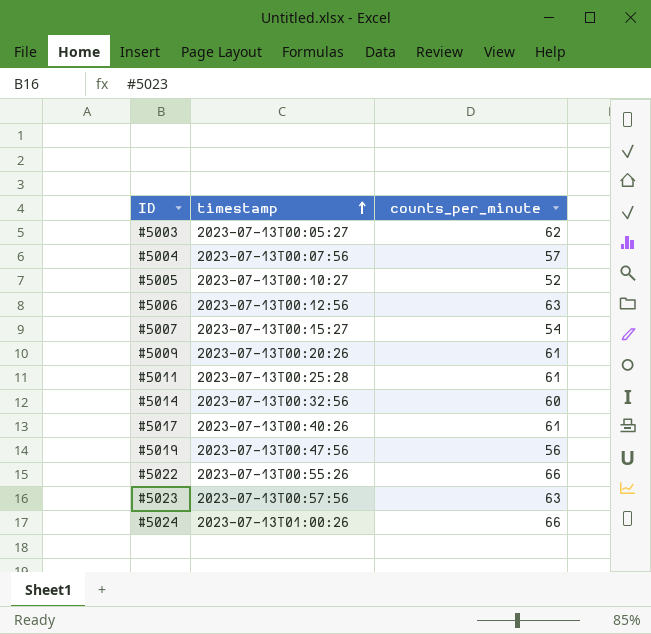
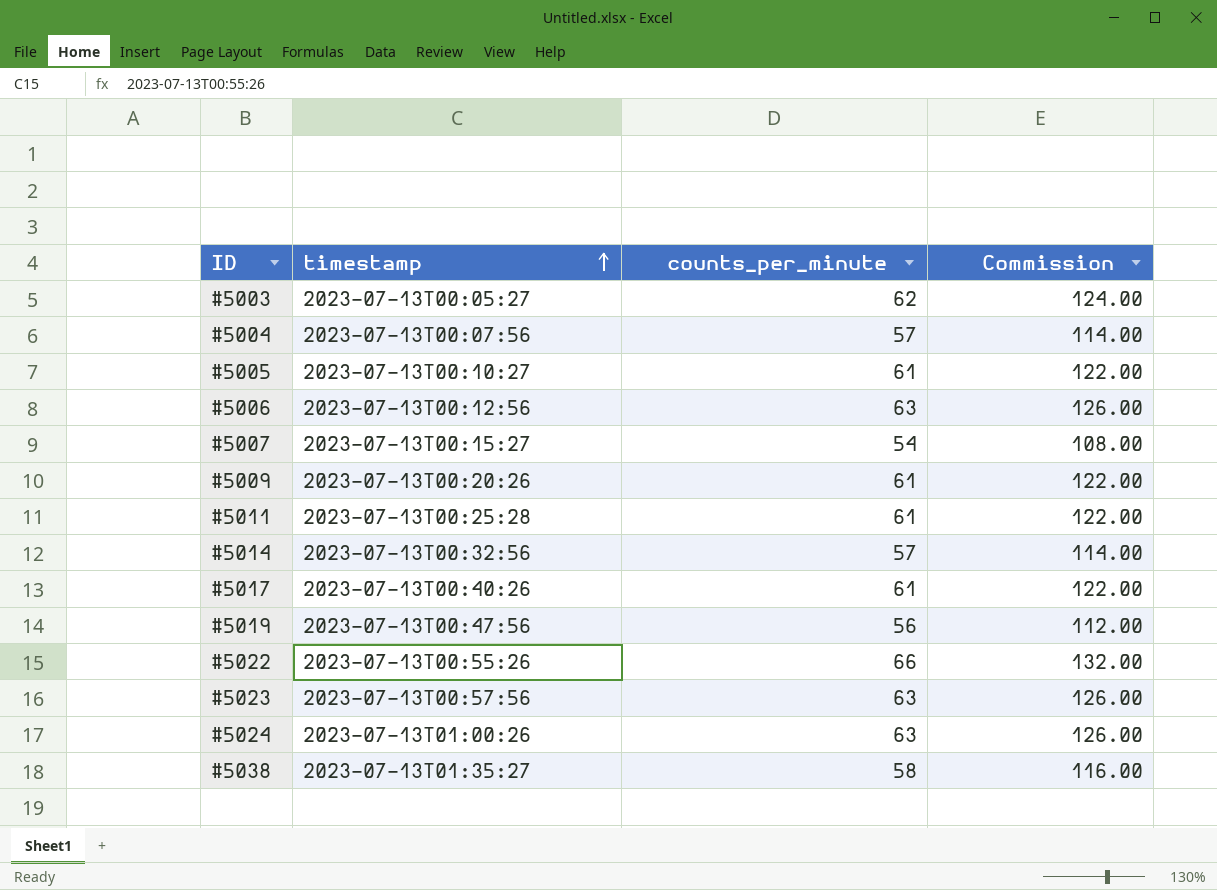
column Commission | formula: none -> [counts_per_minute] * 2
#5005 | counts_per_minute: 52 -> 61
#5014 | counts_per_minute: 60 -> 57
#5024 | counts_per_minute: 66 -> 63
row #5038: none -> 2023-07-13T01:35:27 | 58 | 116.00

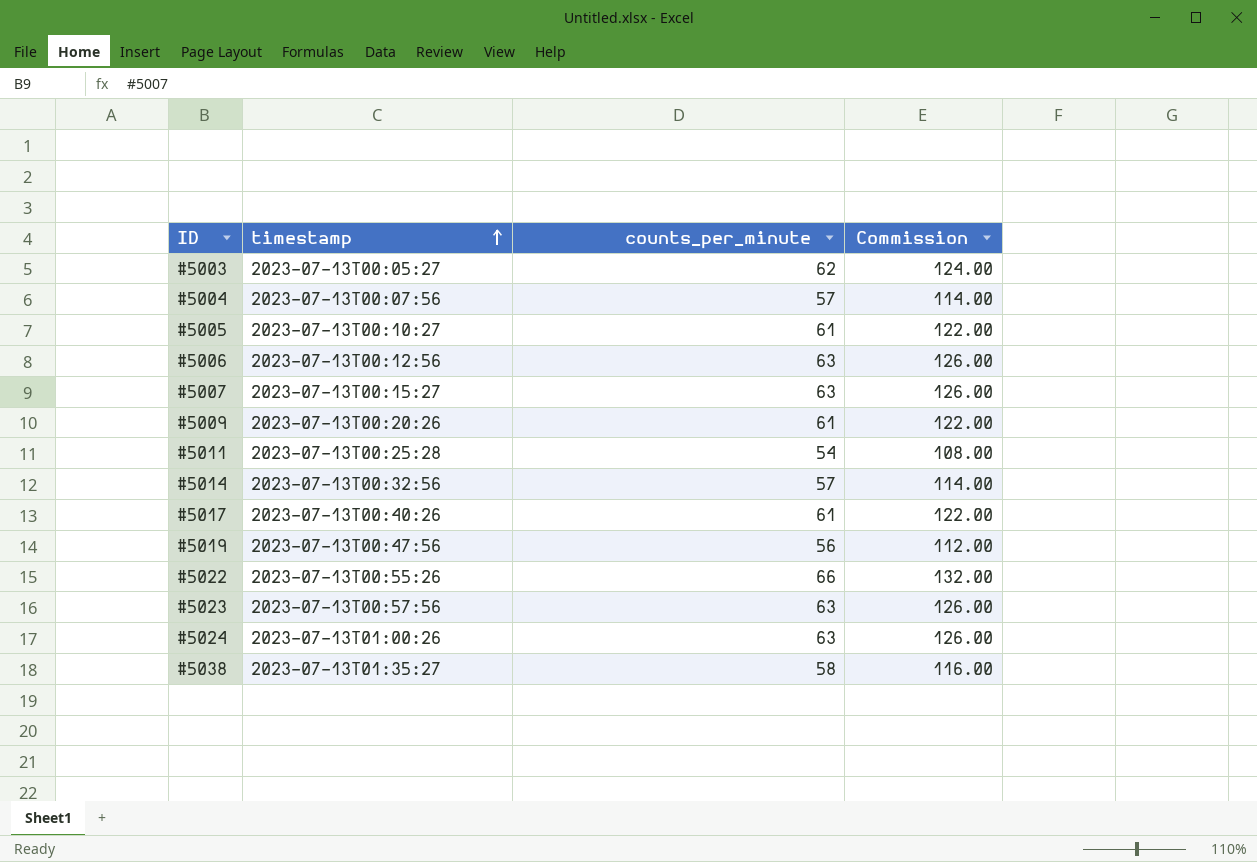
#5007 | counts_per_minute: 54 -> 63
#5007 | Commission: 108.00 -> 126.00
#5011 | counts_per_minute: 61 -> 54
#5011 | Commission: 122.00 -> 108.00

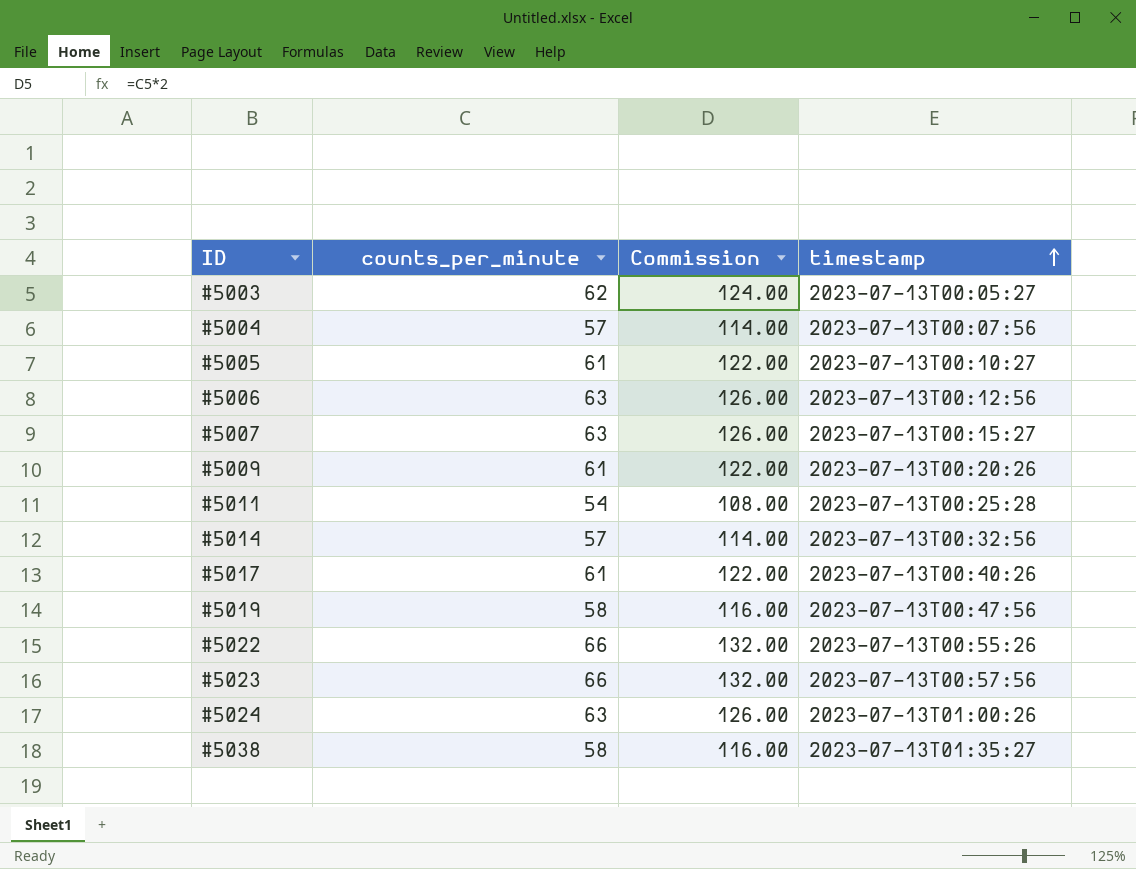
column timestamp | position: 2 -> 4
#5019 | counts_per_minute: 56 -> 58
#5019 | Commission: 112.00 -> 116.00
#5023 | counts_per_minute: 63 -> 66
#5023 | Commission: 126.00 -> 132.00

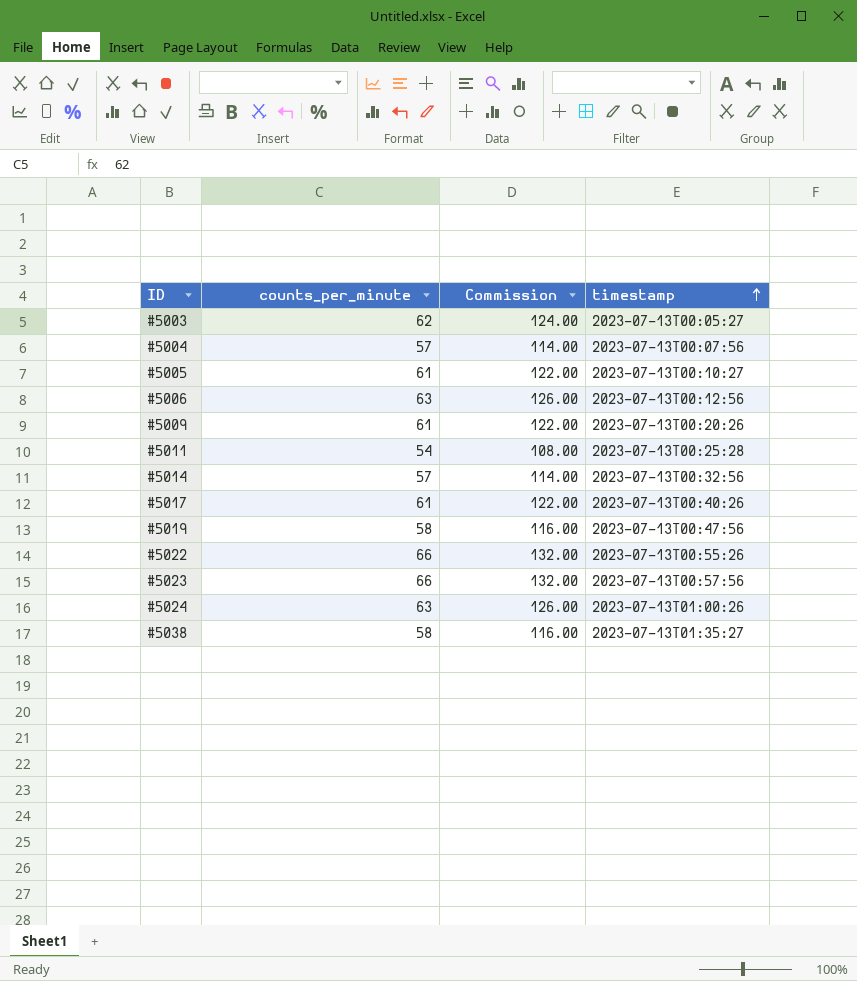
row #5007: 63 | 126.00 | 2023-07-13T00:15:27 -> none

